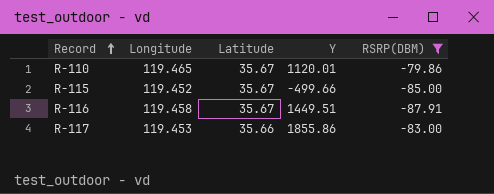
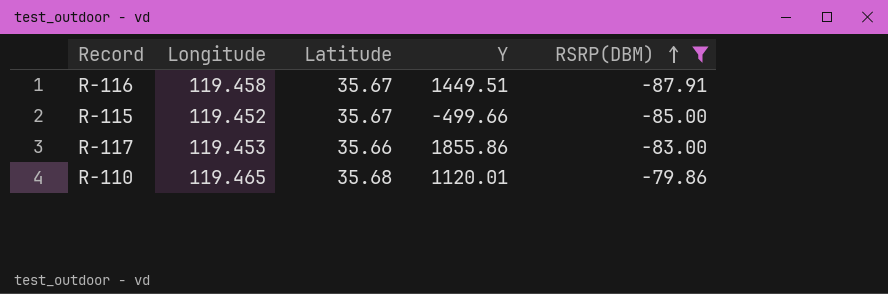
row order: Record ascending -> RSRP(DBM) ascending
R-110 | Latitude: 35.67 -> 35.68

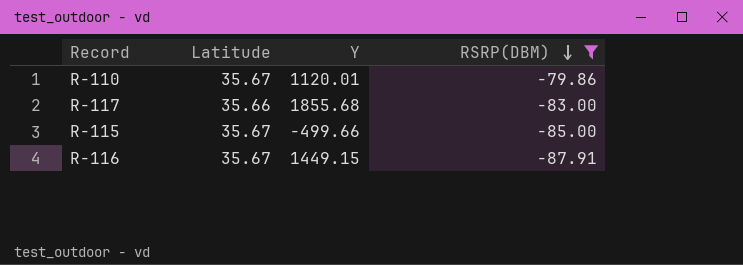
row order: RSRP(DBM) ascending -> RSRP(DBM) descending
column Longitude | position: 2 -> none
R-110 | Latitude: 35.68 -> 35.67
R-117 | Y: 1855.86 -> 1855.68
R-116 | Y: 1449.51 -> 1449.15

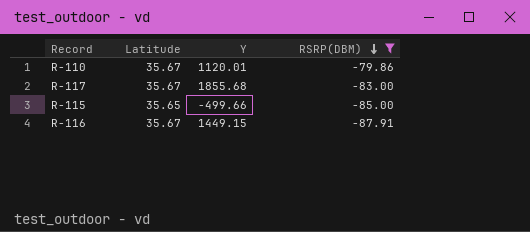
R-117 | Latitude: 35.66 -> 35.67
R-115 | Latitude: 35.67 -> 35.65

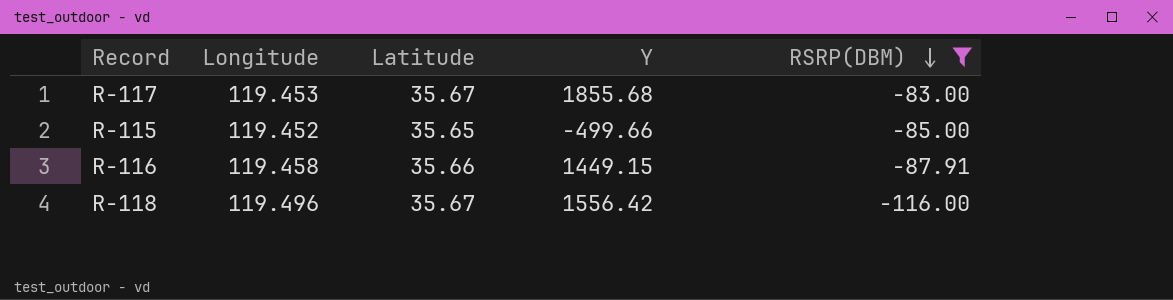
column Longitude | position: none -> 2
row R-110: 35.67 | 1120.01 | -79.86 -> none
R-116 | Latitude: 35.67 -> 35.66
row R-118: none -> 119.496 | 35.67 | 1556.42 | -116.00

